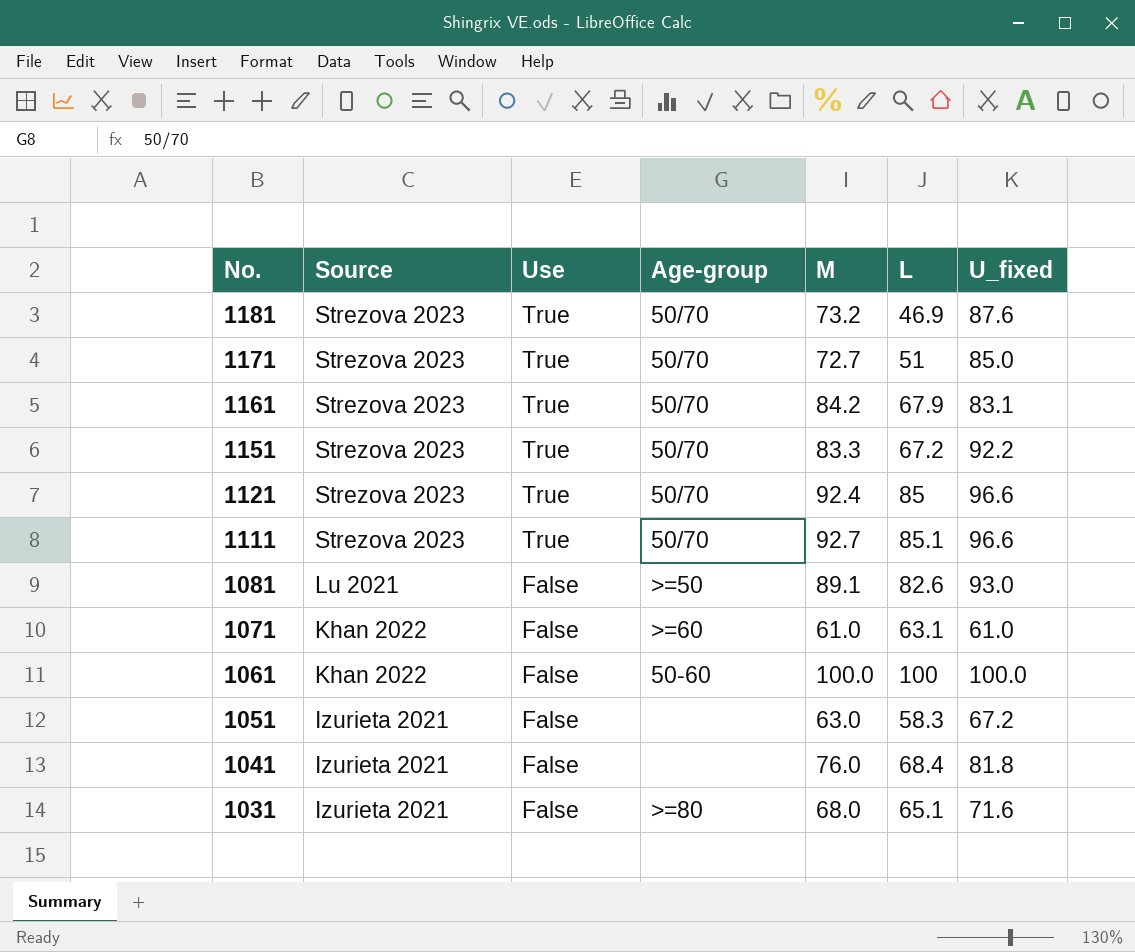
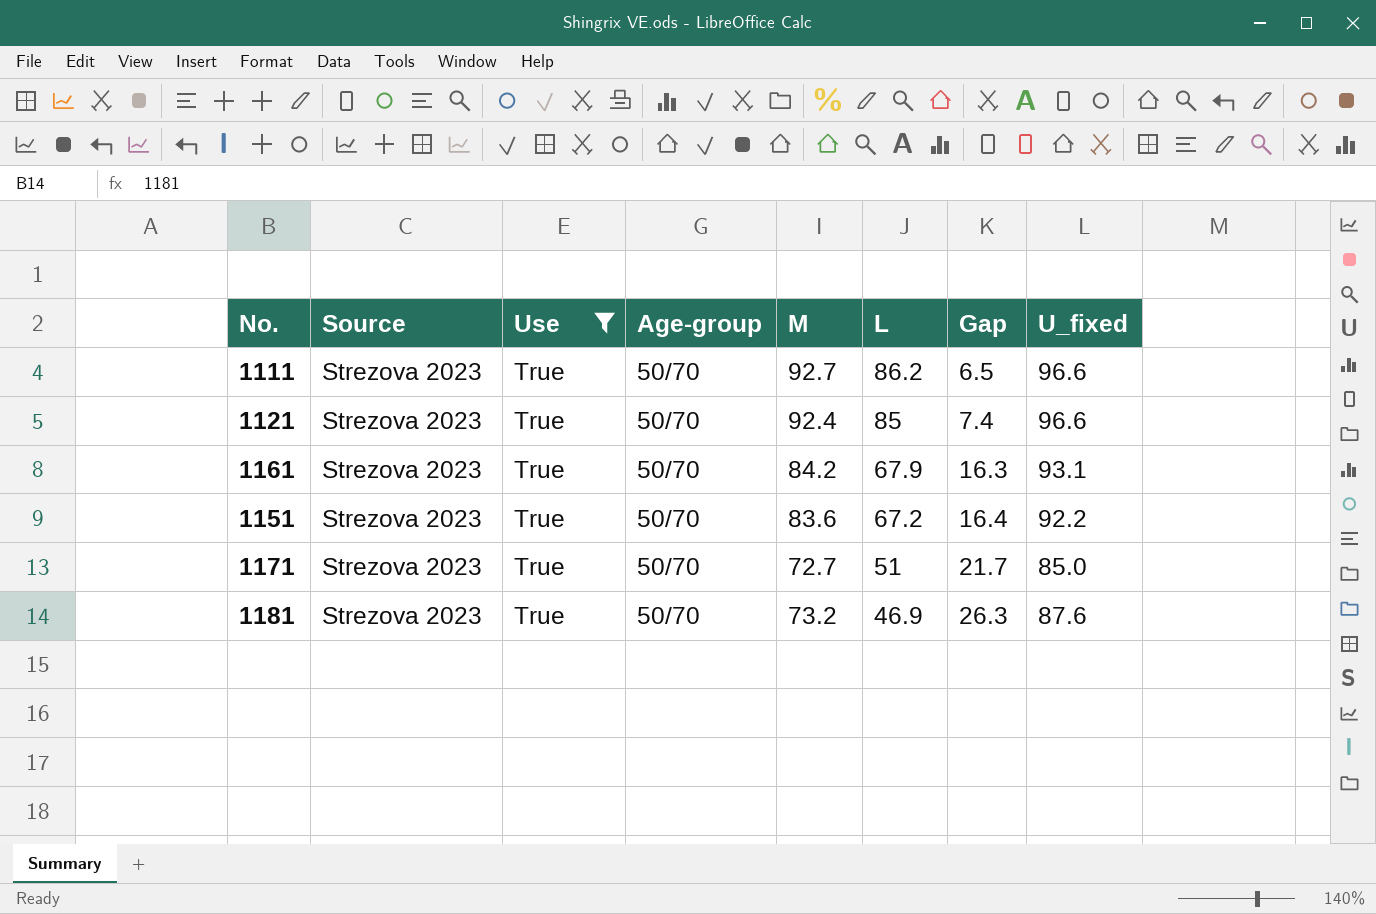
filter: none -> Use = True
row order: No. descending -> L descending
column Gap | formula: none -> [M] - [L]
1111 | L: 85.1 -> 86.2
1161 | U_fixed: 83.1 -> 93.1
1151 | M: 83.3 -> 83.6

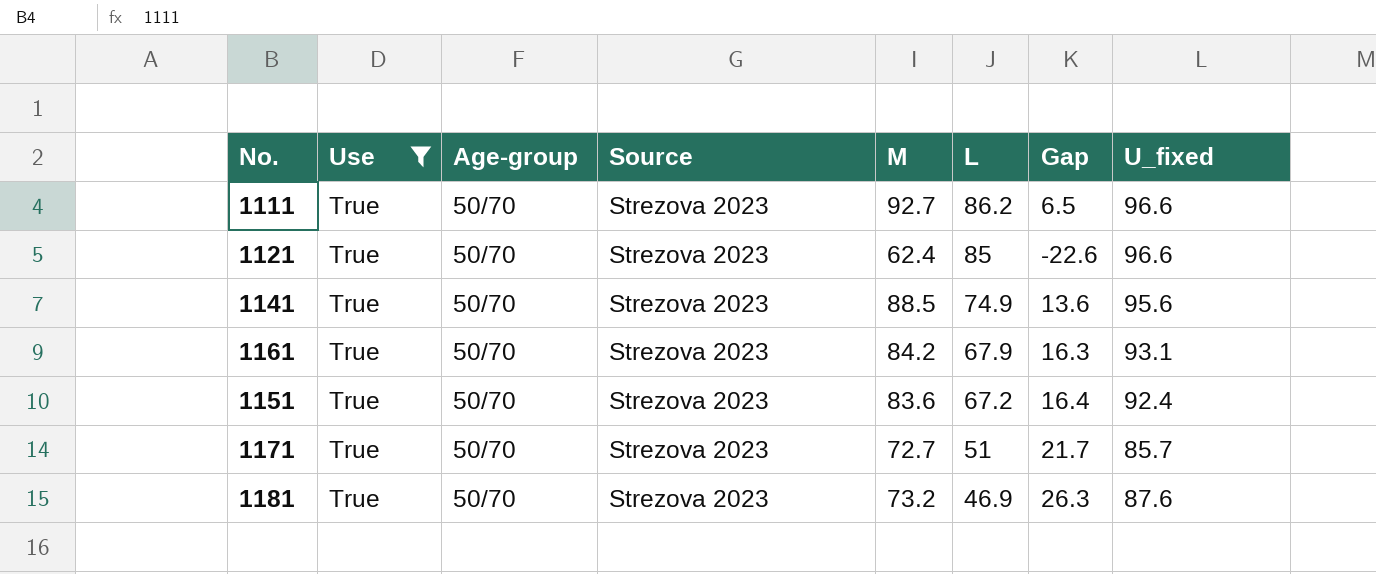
column Source | position: 2 -> 4
1121 | M: 92.4 -> 62.4
1121 | Gap: 7.4 -> -22.6
row 1141: none -> True | 50/70 | Strezova 2023 | 88.5 | 74.9 | 13.6 | 95.6
1151 | U_fixed: 92.2 -> 92.4
1171 | U_fixed: 85.0 -> 85.7

